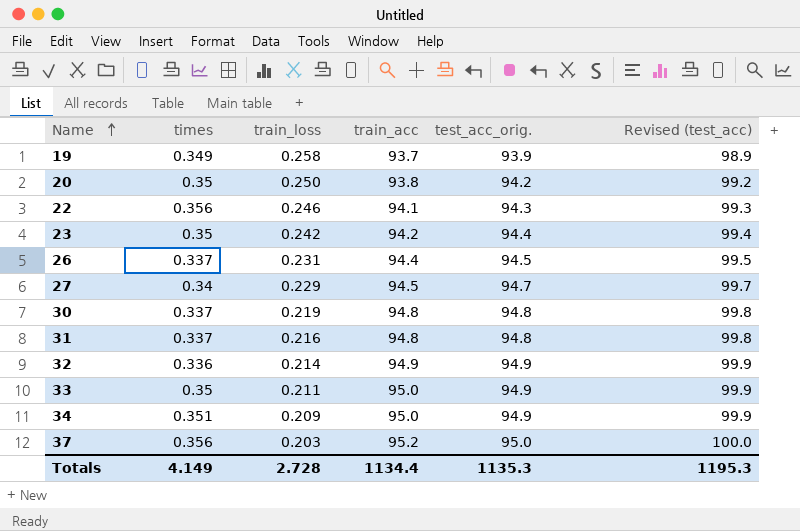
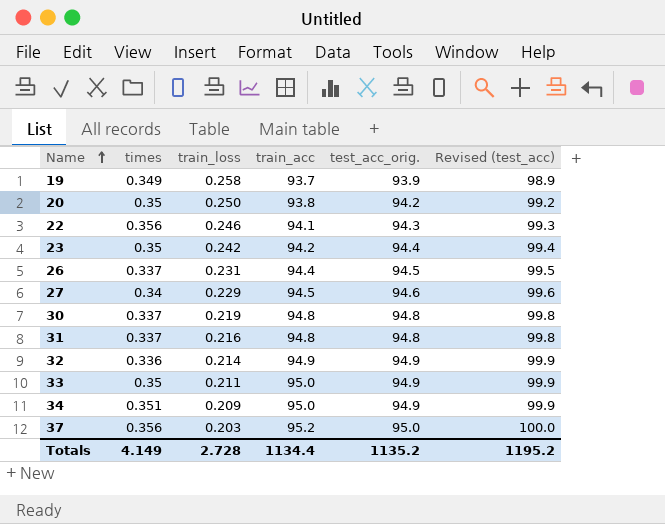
27 | test_acc_orig.: 94.7 -> 94.6
27 | Revised (test_acc): 99.7 -> 99.6
Totals | test_acc_orig.: 1135.3 -> 1135.2
Totals | Revised (test_acc): 1195.3 -> 1195.2

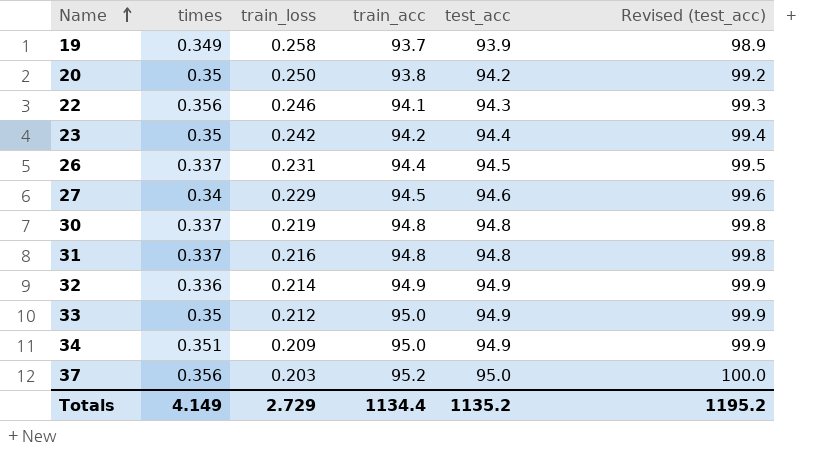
column name: test_acc_orig. -> test_acc
33 | train_loss: 0.211 -> 0.212
Totals | train_loss: 2.728 -> 2.729

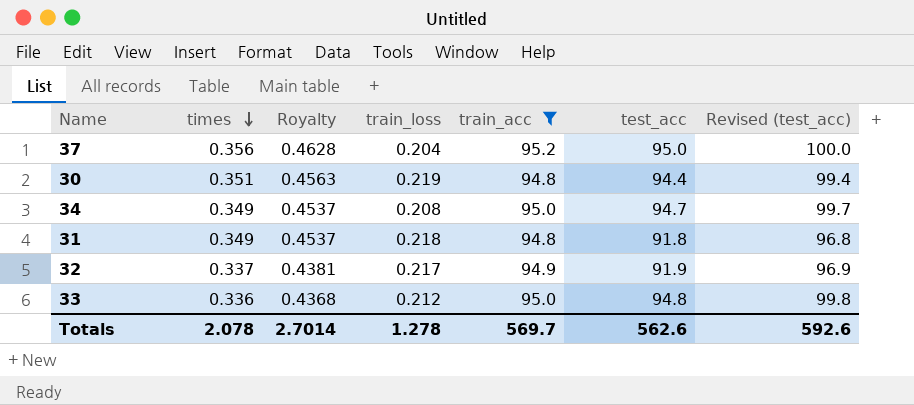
filter: none -> train_acc >= 94.8
row order: Name ascending -> times descending
column Royalty | formula: none -> [times] * 1.3
37 | train_loss: 0.203 -> 0.204
30 | times: 0.337 -> 0.351
30 | test_acc: 94.8 -> 94.4
30 | Revised (test_acc): 99.8 -> 99.4
34 | times: 0.351 -> 0.349
34 | train_loss: 0.209 -> 0.208
34 | test_acc: 94.9 -> 94.7
34 | Revised (test_acc): 99.9 -> 99.7
31 | times: 0.337 -> 0.349
31 | train_loss: 0.216 -> 0.218
31 | test_acc: 94.8 -> 91.8
31 | Revised (test_acc): 99.8 -> 96.8
32 | times: 0.336 -> 0.337
32 | train_loss: 0.214 -> 0.217
32 | test_acc: 94.9 -> 91.9
32 | Revised (test_acc): 99.9 -> 96.9
33 | times: 0.35 -> 0.336
33 | test_acc: 94.9 -> 94.8
33 | Revised (test_acc): 99.9 -> 99.8
Totals | times: 4.149 -> 2.078
Totals | train_loss: 2.729 -> 1.278
Totals | train_acc: 1134.4 -> 569.7
Totals | test_acc: 1135.2 -> 562.6
Totals | Revised (test_acc): 1195.2 -> 592.6

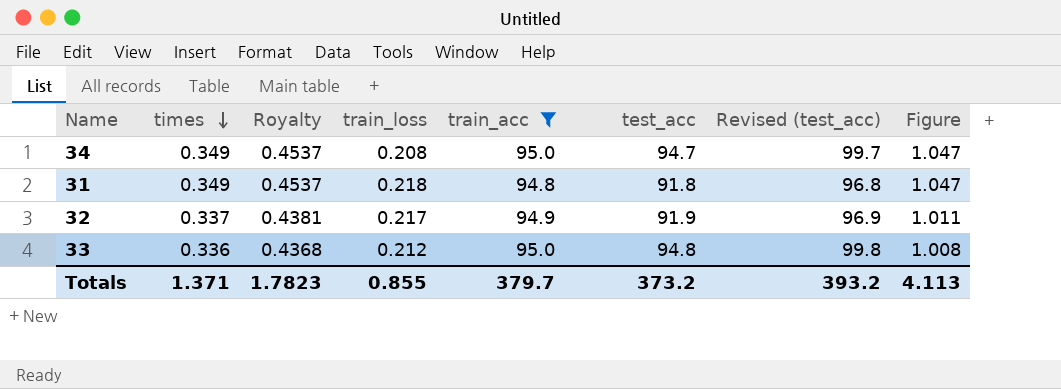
column Figure | formula: none -> [times] * 3
row 37: 0.356 | 0.4628 | 0.204 | 95.2 | 95.0 | 100.0 -> none
row 30: 0.351 | 0.4563 | 0.219 | 94.8 | 94.4 | 99.4 -> none
Totals | times: 2.078 -> 1.371
Totals | Royalty: 2.7014 -> 1.7823
Totals | train_loss: 1.278 -> 0.855
Totals | train_acc: 569.7 -> 379.7
Totals | test_acc: 562.6 -> 373.2
Totals | Revised (test_acc): 592.6 -> 393.2

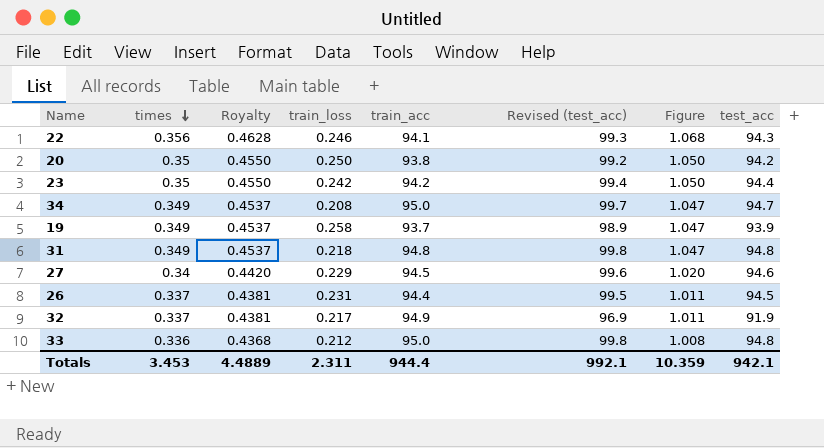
filter: train_acc >= 94.8 -> none
column test_acc | position: 6 -> 8
31 | Revised (test_acc): 96.8 -> 99.8
31 | test_acc: 91.8 -> 94.8
Totals | times: 1.371 -> 3.453
Totals | Royalty: 1.7823 -> 4.4889
Totals | train_loss: 0.855 -> 2.311
Totals | train_acc: 379.7 -> 944.4
Totals | Revised (test_acc): 393.2 -> 992.1
Totals | Figure: 4.113 -> 10.359
Totals | test_acc: 373.2 -> 942.1

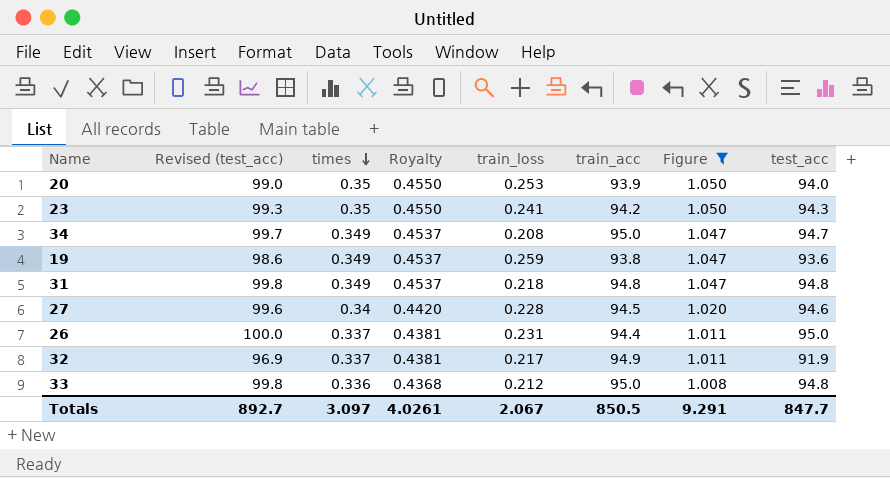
filter: none -> Figure != 1.068
column Revised (test_acc) | position: 6 -> 2
20 | Revised (test_acc): 99.2 -> 99.0
20 | train_loss: 0.250 -> 0.253
20 | train_acc: 93.8 -> 93.9
20 | test_acc: 94.2 -> 94.0
23 | Revised (test_acc): 99.4 -> 99.3
23 | train_loss: 0.242 -> 0.241
23 | test_acc: 94.4 -> 94.3
19 | Revised (test_acc): 98.9 -> 98.6
19 | train_loss: 0.258 -> 0.259
19 | train_acc: 93.7 -> 93.8
19 | test_acc: 93.9 -> 93.6
27 | train_loss: 0.229 -> 0.228
26 | Revised (test_acc): 99.5 -> 100.0
26 | test_acc: 94.5 -> 95.0
Totals | Revised (test_acc): 992.1 -> 892.7
Totals | times: 3.453 -> 3.097
Totals | Royalty: 4.4889 -> 4.0261
Totals | train_loss: 2.311 -> 2.067
Totals | train_acc: 944.4 -> 850.5
Totals | Figure: 10.359 -> 9.291
Totals | test_acc: 942.1 -> 847.7

